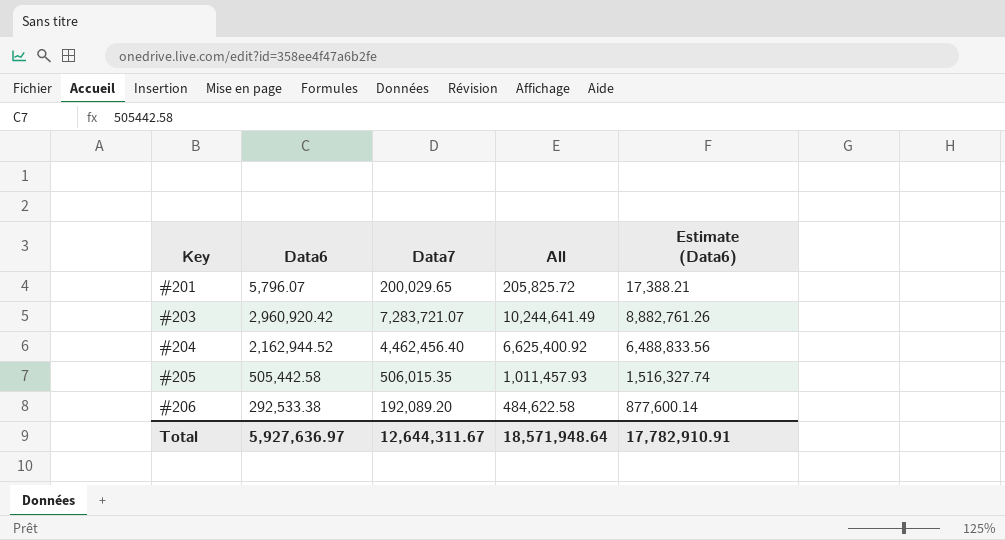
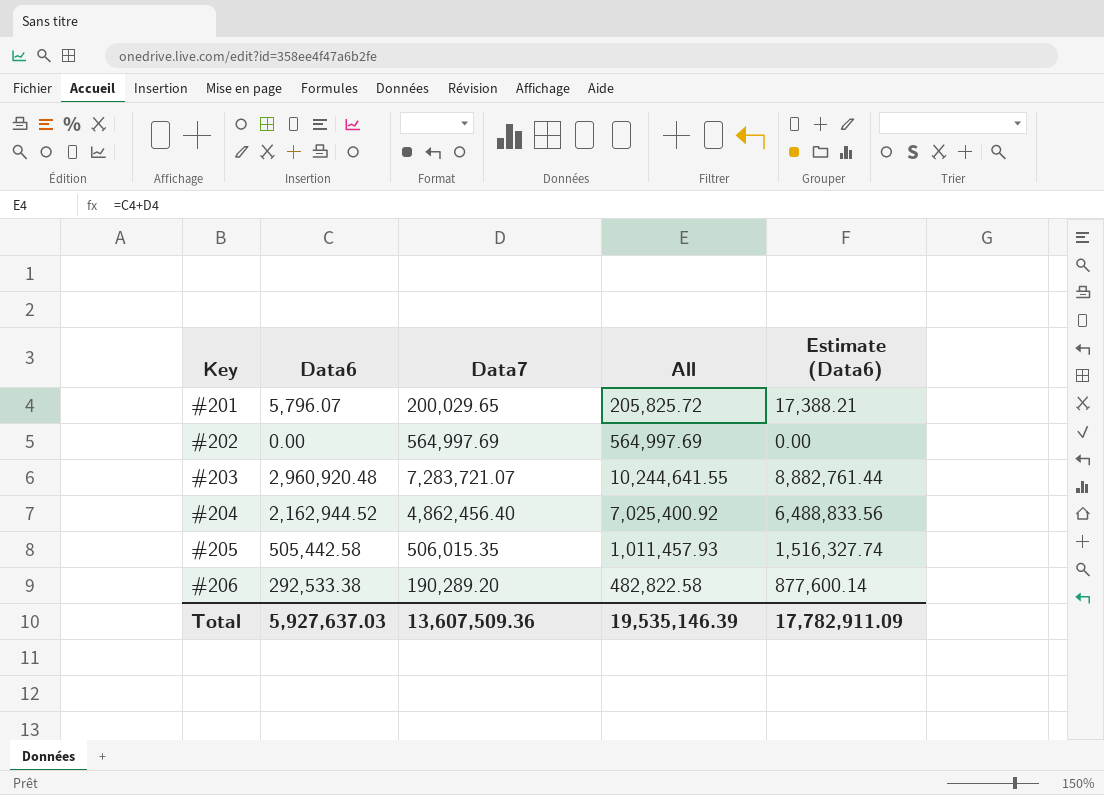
row #202: none -> 0.00 | 564,997.69 | 564,997.69 | 0.00
#203 | Data6: 2,960,920.42 -> 2,960,920.48
#203 | All: 10,244,641.49 -> 10,244,641.55
#203 | Estimate (Data6): 8,882,761.26 -> 8,882,761.44
#204 | Data7: 4,462,456.40 -> 4,862,456.40
#204 | All: 6,625,400.92 -> 7,025,400.92
#206 | Data7: 192,089.20 -> 190,289.20
#206 | All: 484,622.58 -> 482,822.58
Total | Data6: 5,927,636.97 -> 5,927,637.03
Total | Data7: 12,644,311.67 -> 13,607,509.36
Total | All: 18,571,948.64 -> 19,535,146.39
Total | Estimate (Data6): 17,782,910.91 -> 17,782,911.09

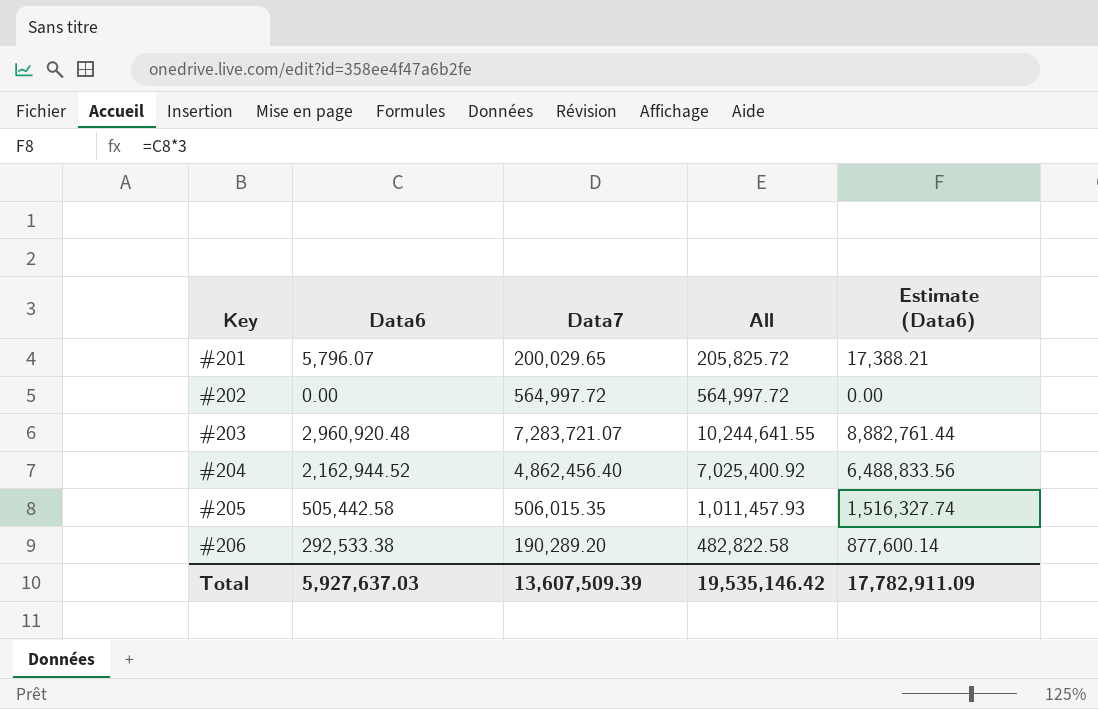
#202 | Data7: 564,997.69 -> 564,997.72
#202 | All: 564,997.69 -> 564,997.72
Total | Data7: 13,607,509.36 -> 13,607,509.39
Total | All: 19,535,146.39 -> 19,535,146.42

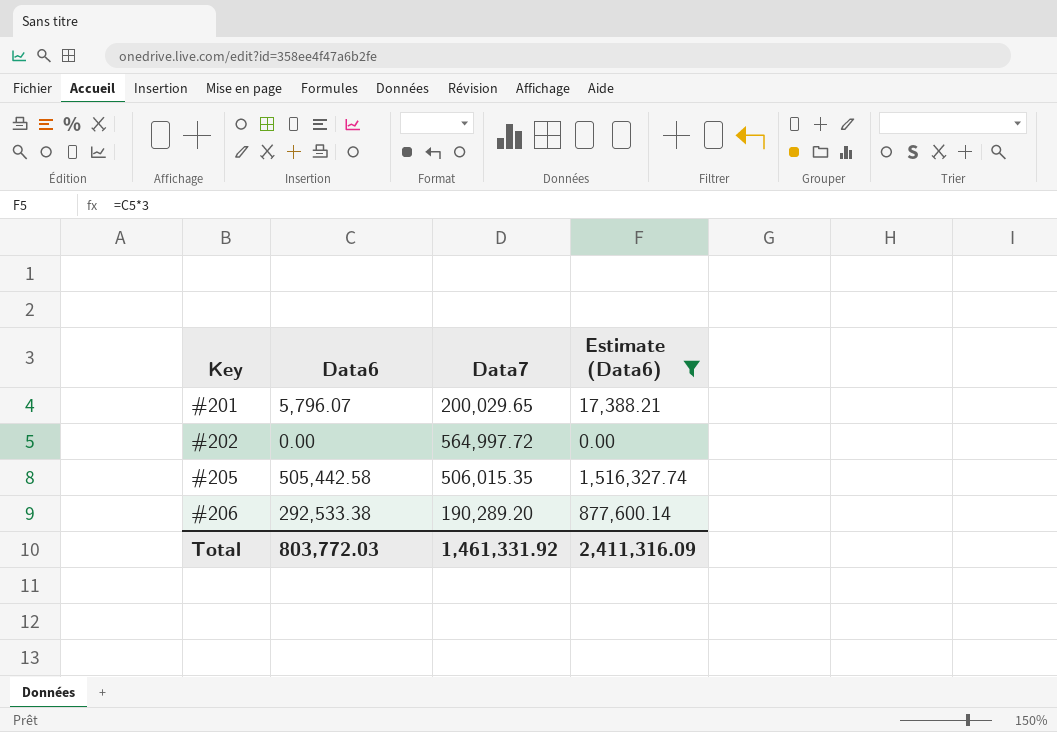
filter: none -> Estimate (Data6) <= 1,516,327.74
column All | formula: [Data6] + [Data7] -> none
Total | Data6: 5,927,637.03 -> 803,772.03
Total | Data7: 13,607,509.39 -> 1,461,331.92
Total | Estimate (Data6): 17,782,911.09 -> 2,411,316.09

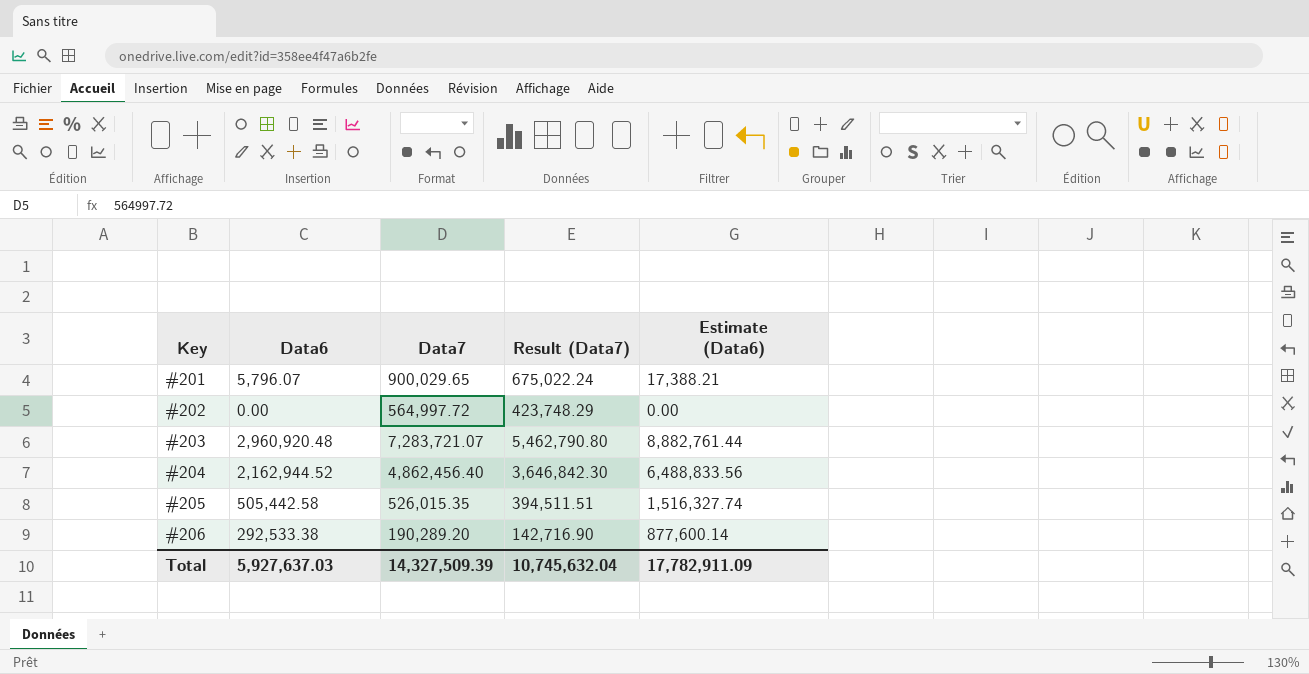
filter: Estimate (Data6) <= 1,516,327.74 -> none
column Result (Data7) | formula: none -> [Data7] * 0.75
#201 | Data7: 200,029.65 -> 900,029.65
#205 | Data7: 506,015.35 -> 526,015.35
Total | Data6: 803,772.03 -> 5,927,637.03
Total | Data7: 1,461,331.92 -> 14,327,509.39
Total | Estimate (Data6): 2,411,316.09 -> 17,782,911.09

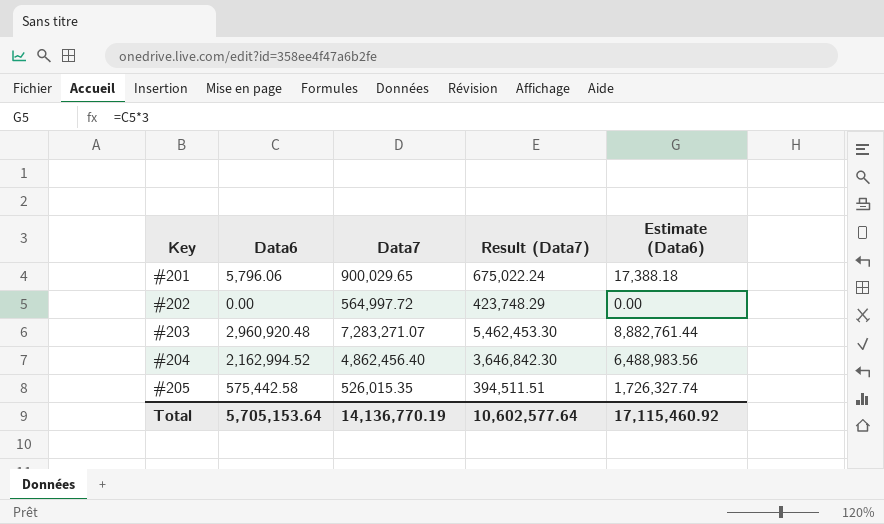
row #206: 292,533.38 | 190,289.20 | 142,716.90 | 877,600.14 -> none
#201 | Data6: 5,796.07 -> 5,796.06
#201 | Estimate (Data6): 17,388.21 -> 17,388.18
#203 | Data7: 7,283,721.07 -> 7,283,271.07
#203 | Result (Data7): 5,462,790.80 -> 5,462,453.30
#204 | Data6: 2,162,944.52 -> 2,162,994.52
#204 | Estimate (Data6): 6,488,833.56 -> 6,488,983.56
#205 | Data6: 505,442.58 -> 575,442.58
#205 | Estimate (Data6): 1,516,327.74 -> 1,726,327.74
Total | Data6: 5,927,637.03 -> 5,705,153.64
Total | Data7: 14,327,509.39 -> 14,136,770.19
Total | Result (Data7): 10,745,632.04 -> 10,602,577.64
Total | Estimate (Data6): 17,782,911.09 -> 17,115,460.92

